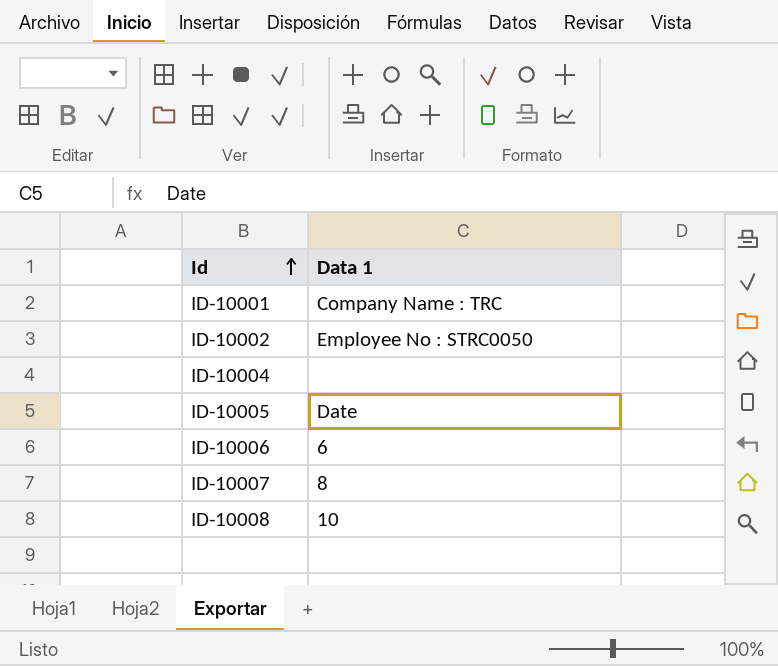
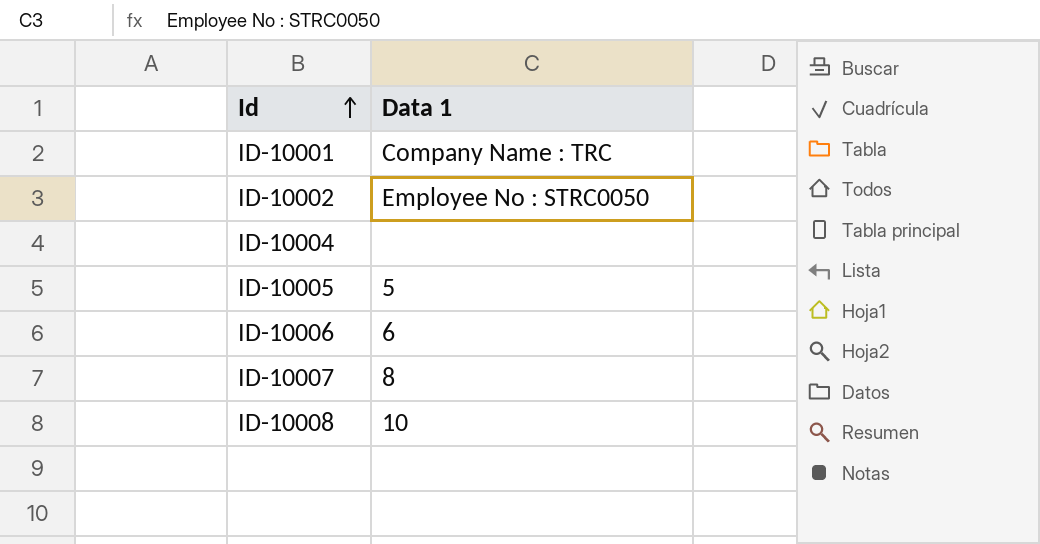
ID-10005 | Data 1: Date -> 5

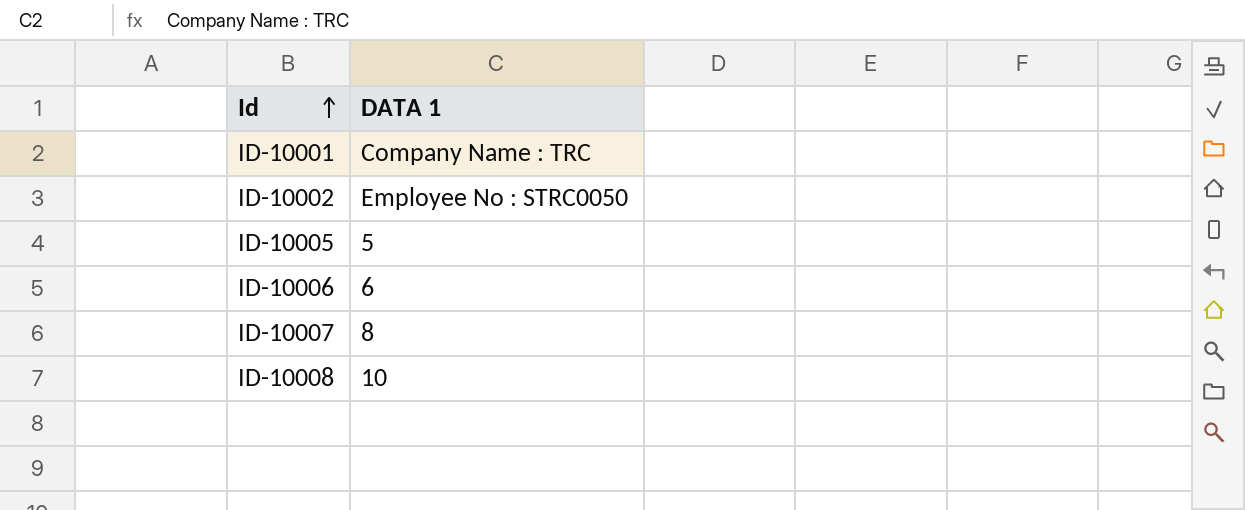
column name: Data 1 -> DATA 1
row ID-10004: none -> none

